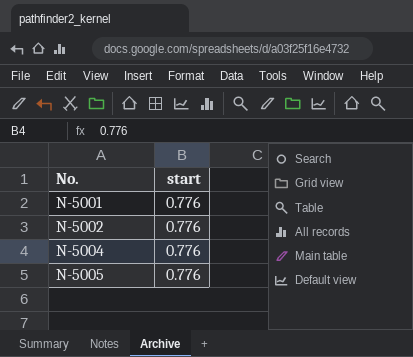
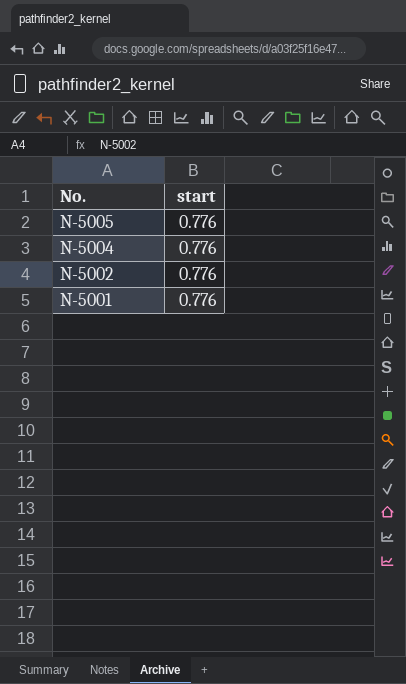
row order: No. ascending -> No. descending

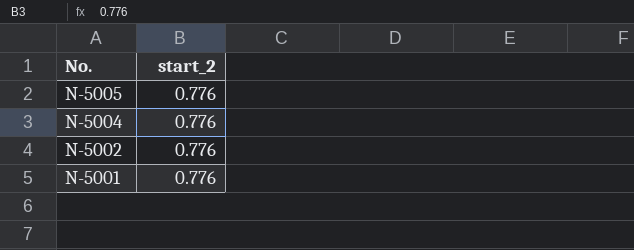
column name: start -> start_2

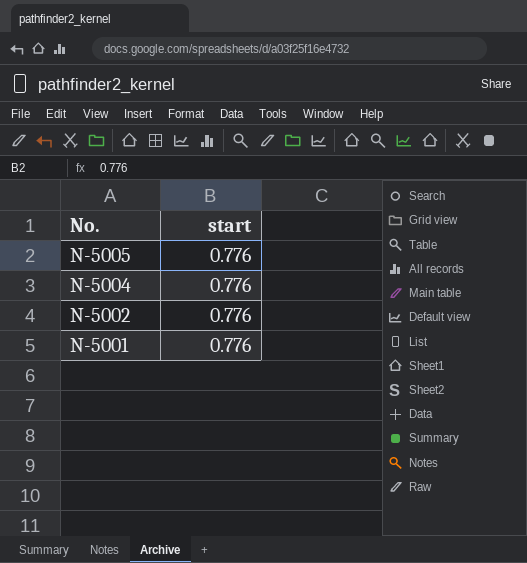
column name: start_2 -> start

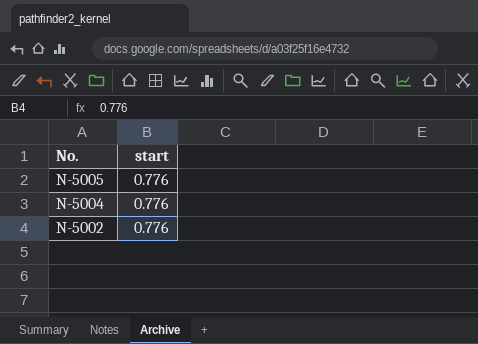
row N-5001: 0.776 -> none

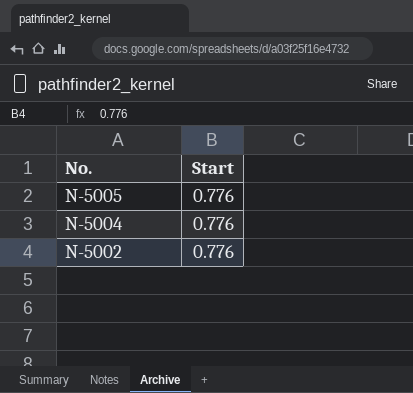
column name: start -> Start

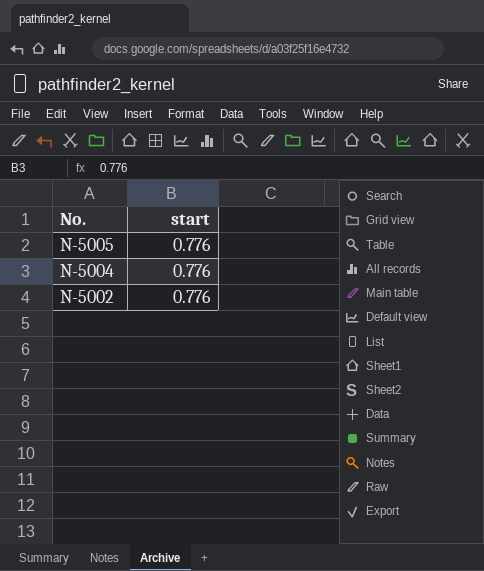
column name: Start -> start

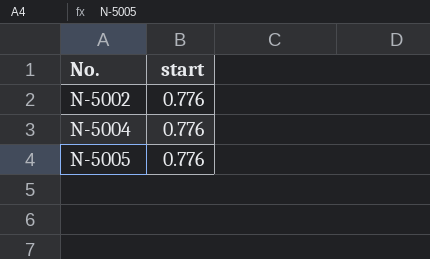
row order: No. descending -> No. ascending

